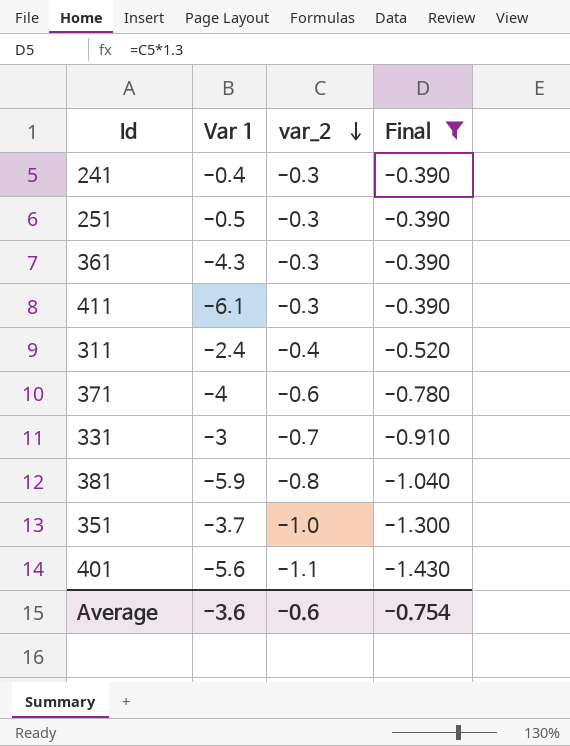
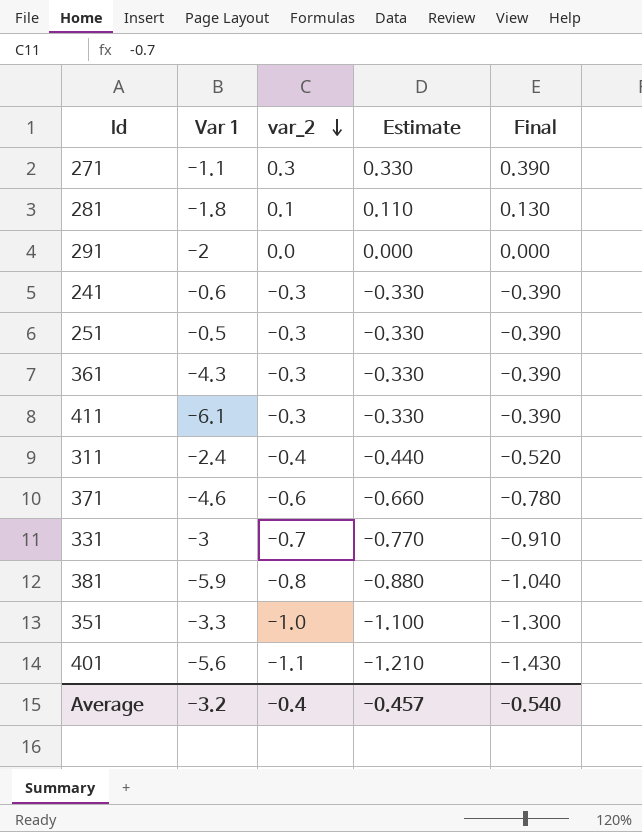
filter: Final <= -0.390 -> none
column Estimate | formula: none -> [var_2] * 1.1
241 | Var 1: -0.4 -> -0.6
371 | Var 1: -4 -> -4.6
351 | Var 1: -3.7 -> -3.3
Average | Var 1: -3.6 -> -3.2
Average | var_2: -0.6 -> -0.4
Average | Final: -0.754 -> -0.540

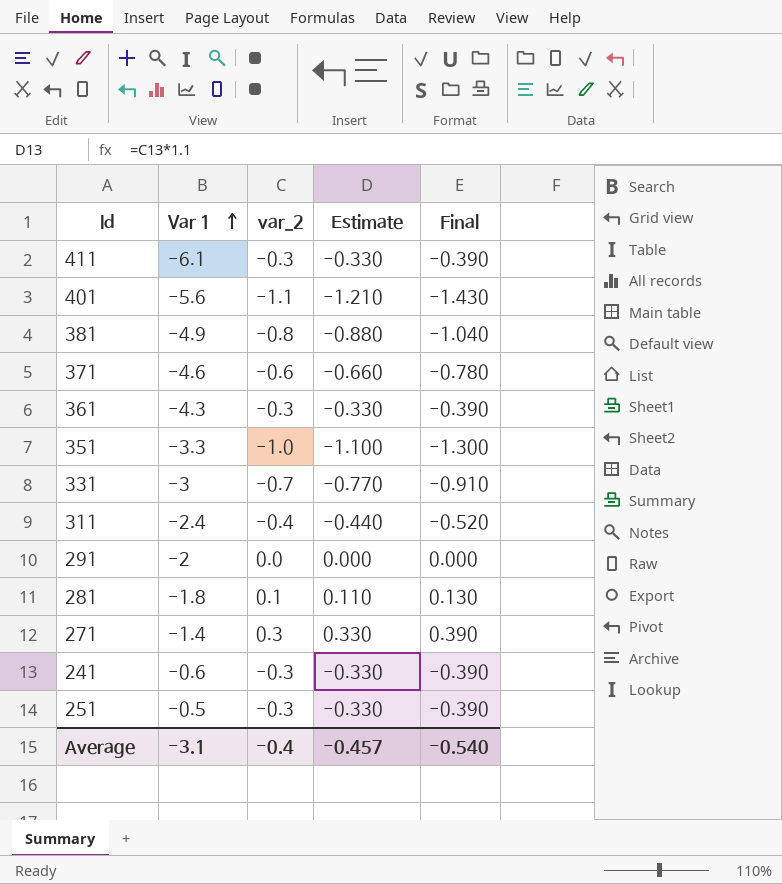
row order: var_2 descending -> Var 1 ascending
381 | Var 1: -5.9 -> -4.9
271 | Var 1: -1.1 -> -1.4
Average | Var 1: -3.2 -> -3.1

